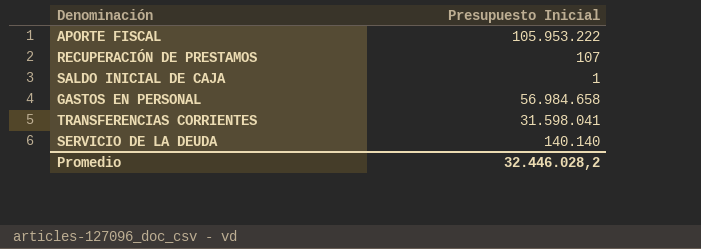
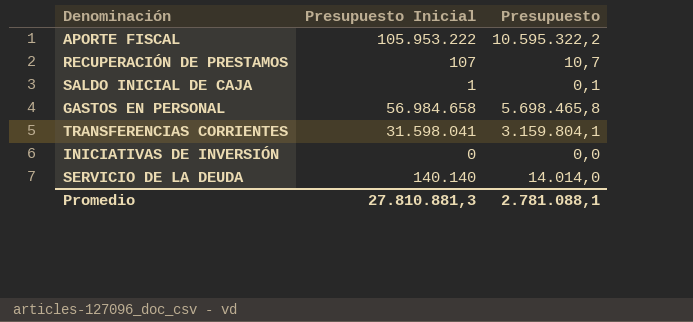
column Presupuesto | formula: none -> [Presupuesto Inicial] * 0,1
row INICIATIVAS DE INVERSIÓN: none -> 0 | 0,0
Promedio | Presupuesto Inicial: 32.446.028,2 -> 27.810.881,3

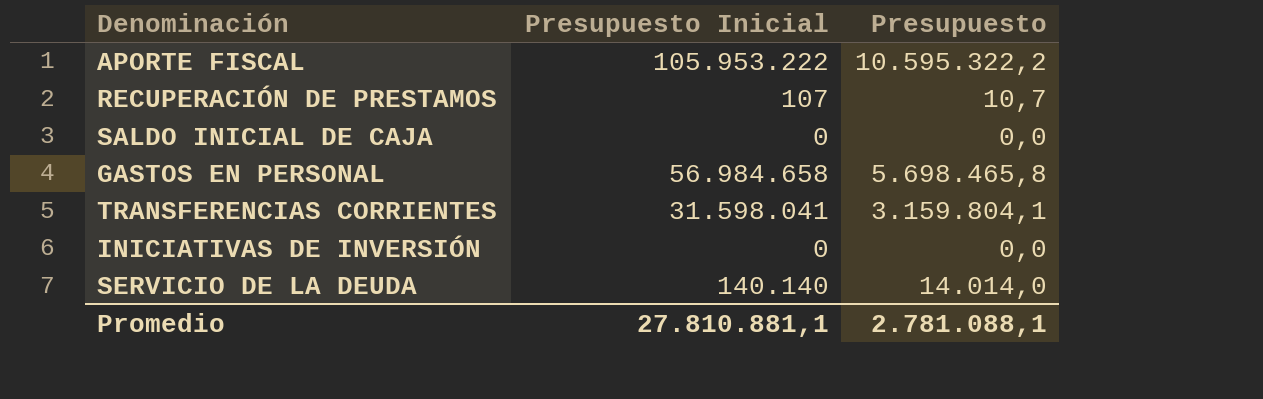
SALDO INICIAL DE CAJA | Presupuesto Inicial: 1 -> 0
SALDO INICIAL DE CAJA | Presupuesto: 0,1 -> 0,0
Promedio | Presupuesto Inicial: 27.810.881,3 -> 27.810.881,1

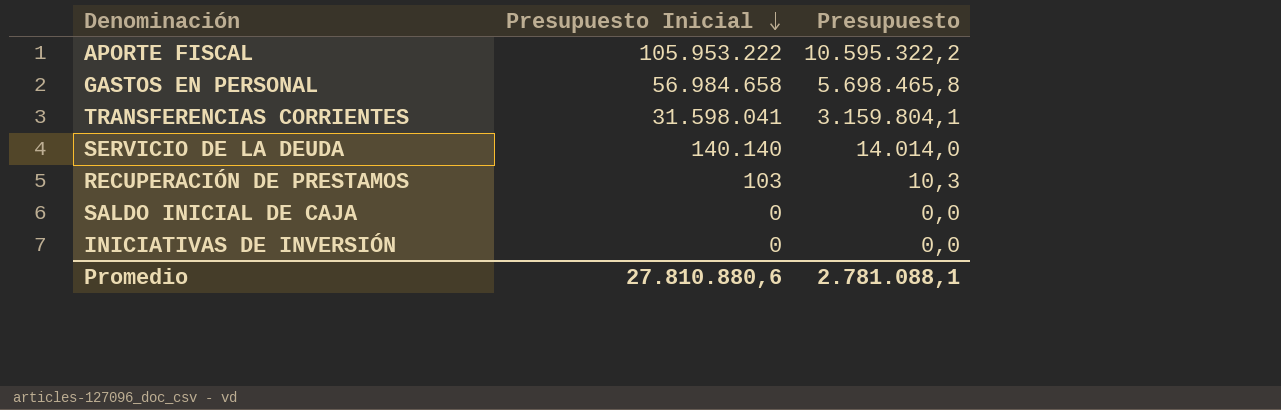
row order: none -> Presupuesto Inicial descending
RECUPERACIÓN DE PRESTAMOS | Presupuesto Inicial: 107 -> 103
RECUPERACIÓN DE PRESTAMOS | Presupuesto: 10,7 -> 10,3
Promedio | Presupuesto Inicial: 27.810.881,1 -> 27.810.880,6

